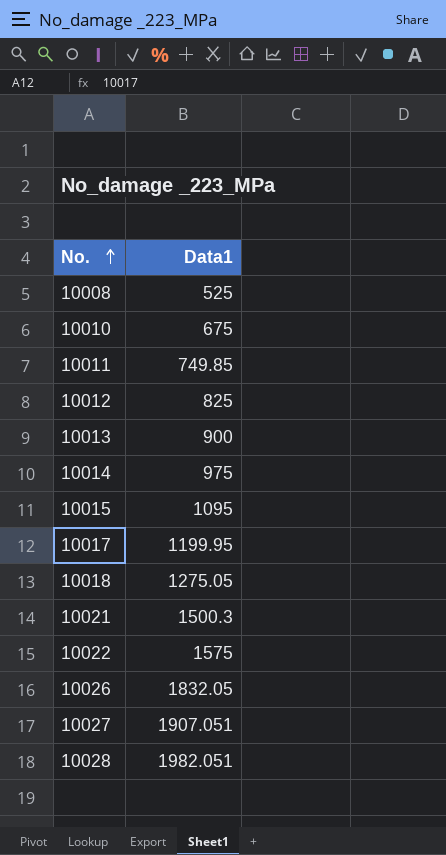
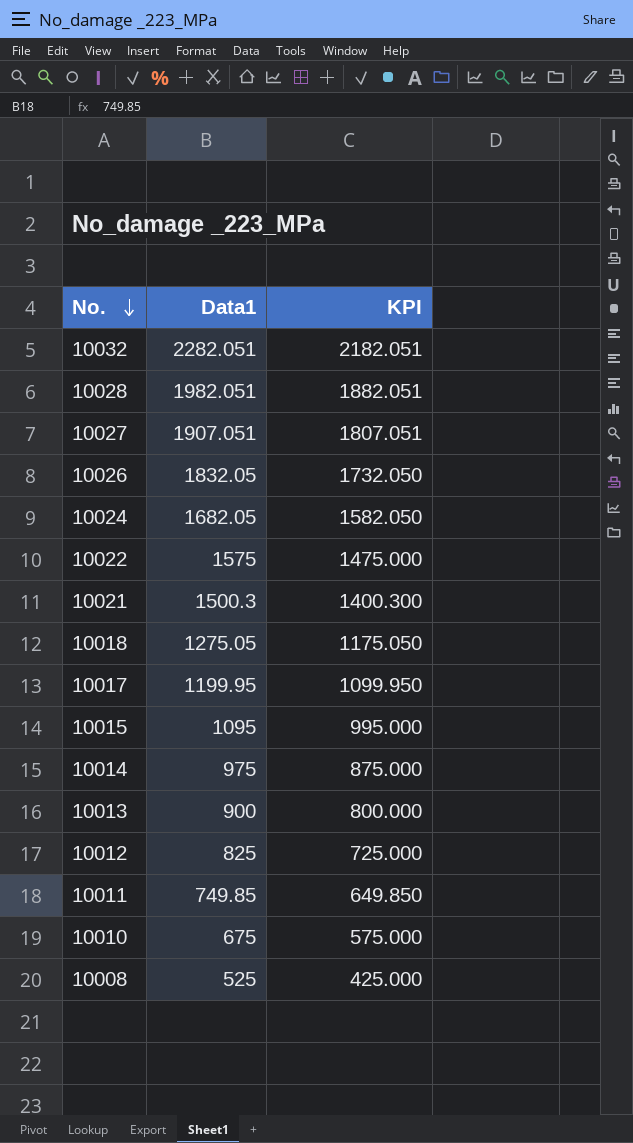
row order: No. ascending -> No. descending
column KPI | formula: none -> [Data1] - 100
row 10032: none -> 2282.051 | 2182.051
row 10024: none -> 1682.05 | 1582.050

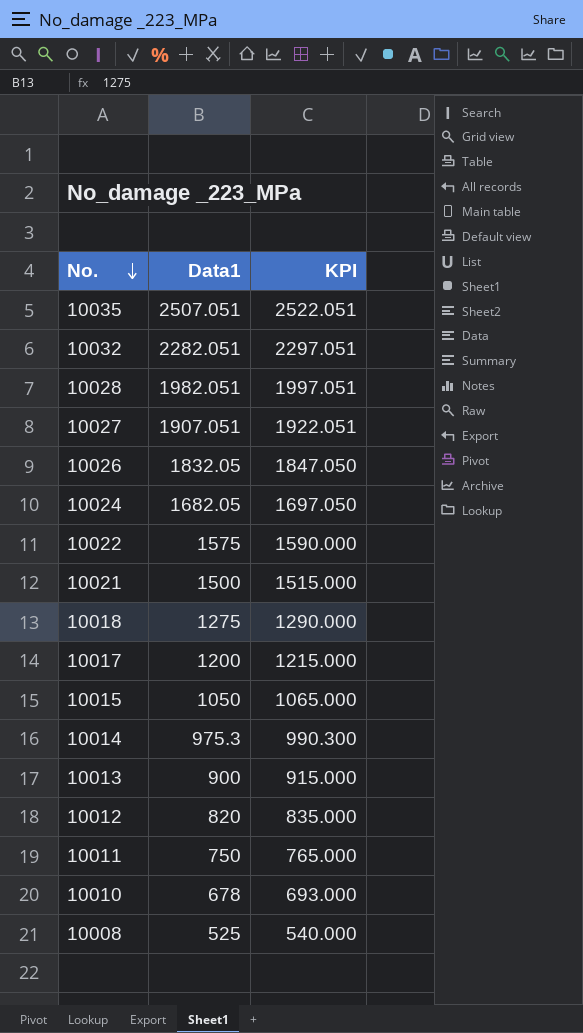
column KPI | formula: [Data1] - 100 -> [Data1] + 15
row 10035: none -> 2507.051 | 2522.051
10021 | Data1: 1500.3 -> 1500
10018 | Data1: 1275.05 -> 1275
10017 | Data1: 1199.95 -> 1200
10015 | Data1: 1095 -> 1050
10014 | Data1: 975 -> 975.3
10012 | Data1: 825 -> 820
10011 | Data1: 749.85 -> 750
10010 | Data1: 675 -> 678

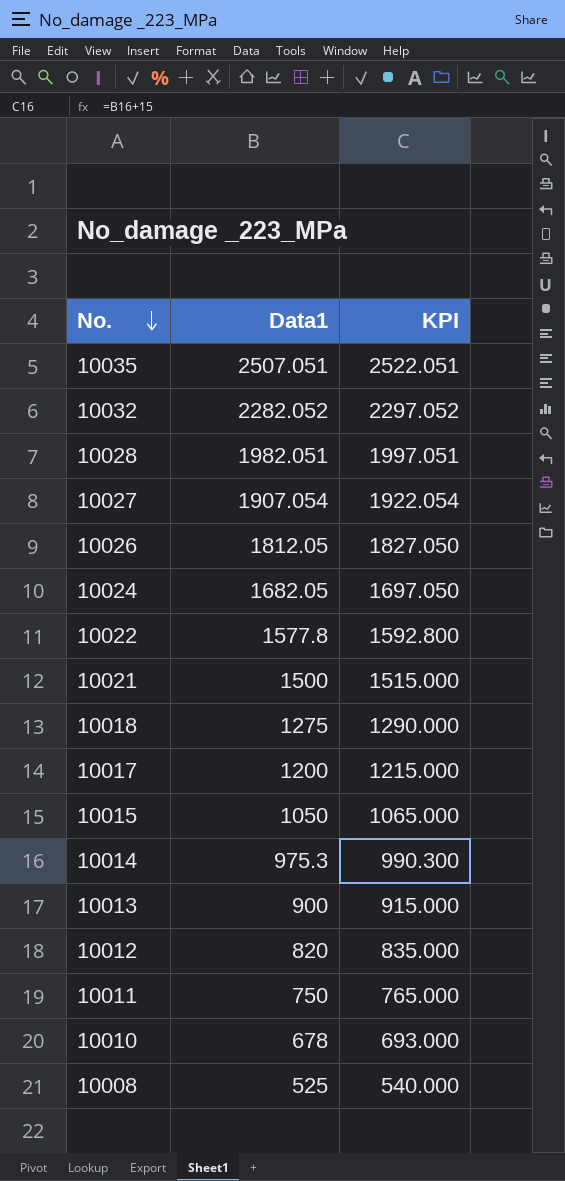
10032 | Data1: 2282.051 -> 2282.052
10032 | KPI: 2297.051 -> 2297.052
10027 | Data1: 1907.051 -> 1907.054
10027 | KPI: 1922.051 -> 1922.054
10026 | Data1: 1832.05 -> 1812.05
10026 | KPI: 1847.050 -> 1827.050
10022 | Data1: 1575 -> 1577.8
10022 | KPI: 1590.000 -> 1592.800

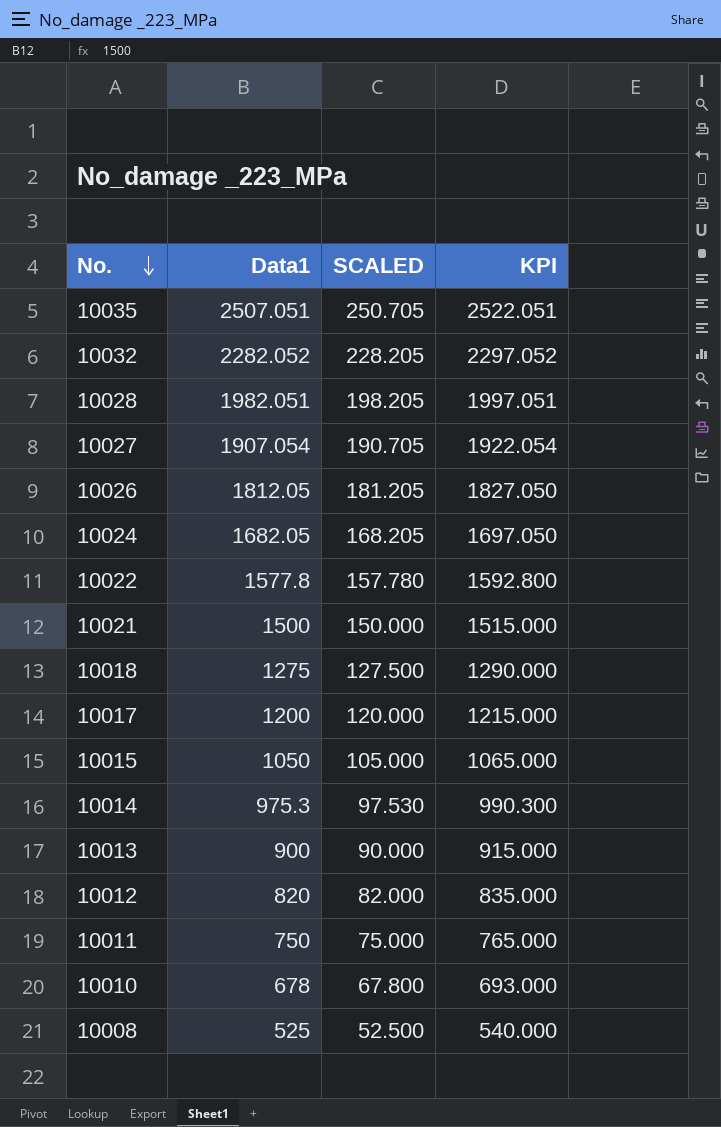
column SCALED | formula: none -> [Data1] * 0.1

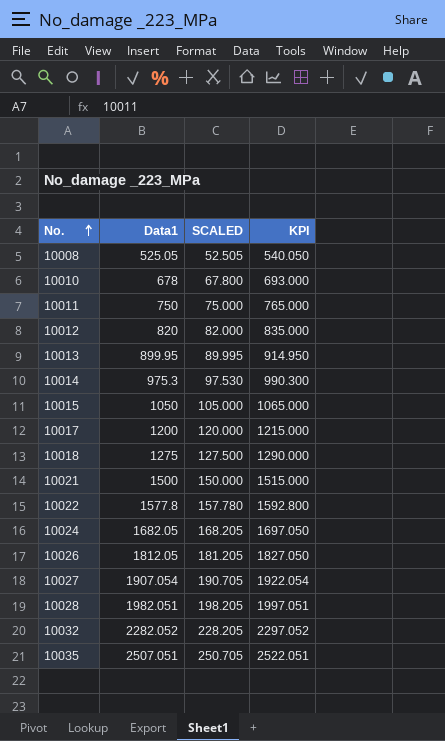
row order: No. descending -> No. ascending
10008 | Data1: 525 -> 525.05
10008 | SCALED: 52.500 -> 52.505
10008 | KPI: 540.000 -> 540.050
10013 | Data1: 900 -> 899.95
10013 | SCALED: 90.000 -> 89.995
10013 | KPI: 915.000 -> 914.950

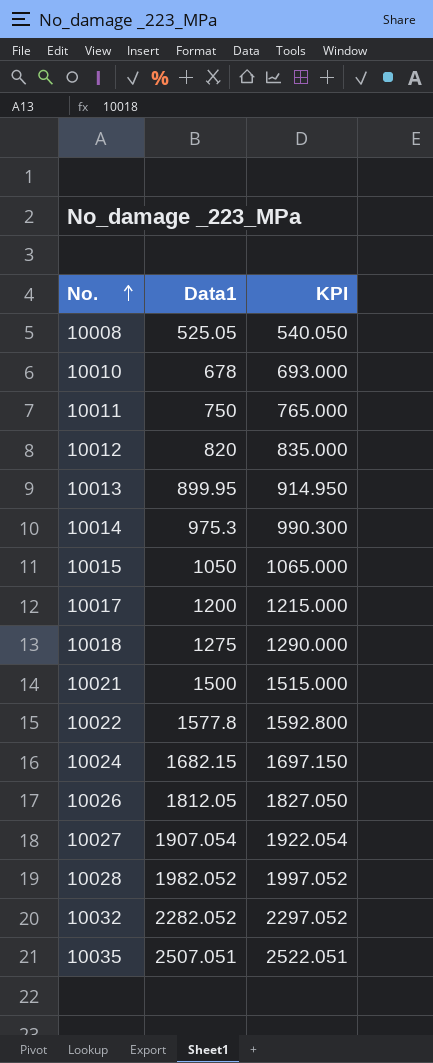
column SCALED | formula: [Data1] * 0.1 -> none
10024 | Data1: 1682.05 -> 1682.15
10024 | KPI: 1697.050 -> 1697.150
10028 | Data1: 1982.051 -> 1982.052
10028 | KPI: 1997.051 -> 1997.052

